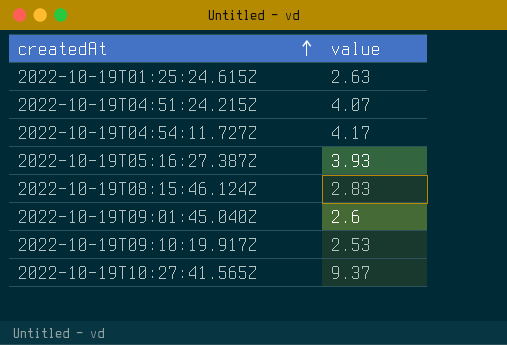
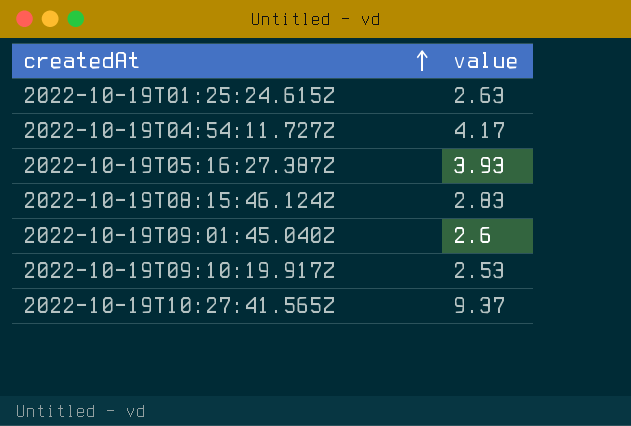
row 2022-10-19T04:51:24.215Z: 4.07 -> none

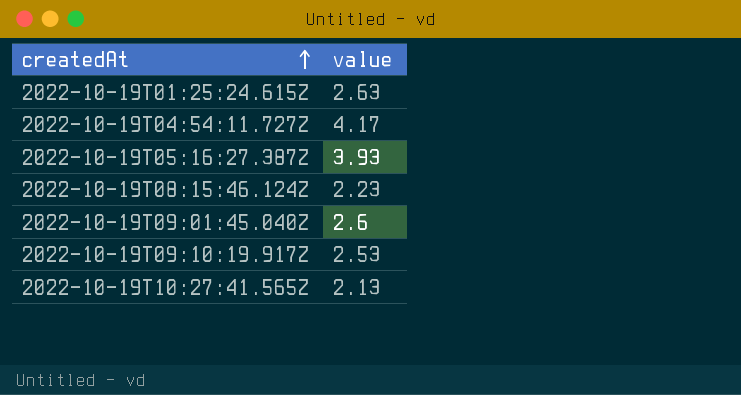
2022-10-19T08:15:46.124Z | value: 2.83 -> 2.23
2022-10-19T10:27:41.565Z | value: 9.37 -> 2.13

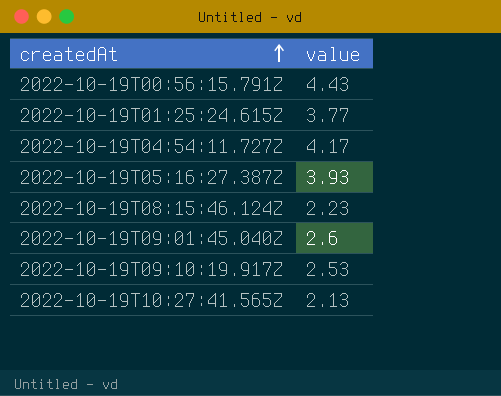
row 2022-10-19T00:56:15.791Z: none -> 4.43
2022-10-19T01:25:24.615Z | value: 2.63 -> 3.77

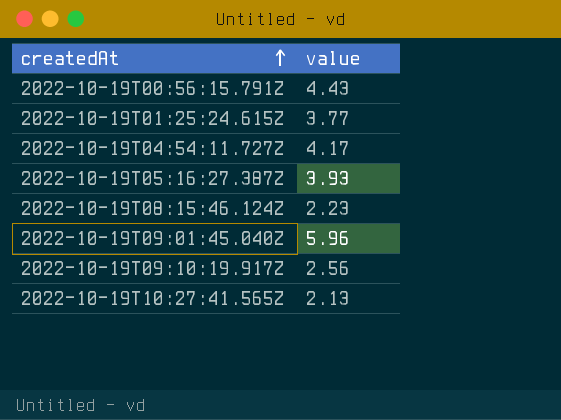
2022-10-19T09:01:45.040Z | value: 2.6 -> 5.96
2022-10-19T09:10:19.917Z | value: 2.53 -> 2.56

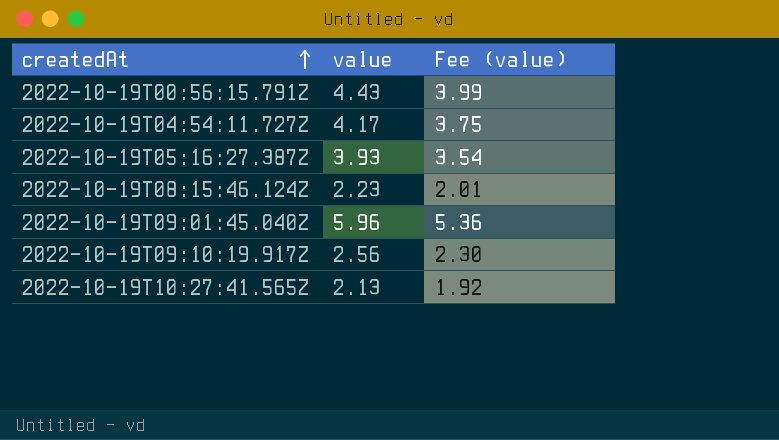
column Fee (value) | formula: none -> [value] * 0.9
row 2022-10-19T01:25:24.615Z: 3.77 -> none

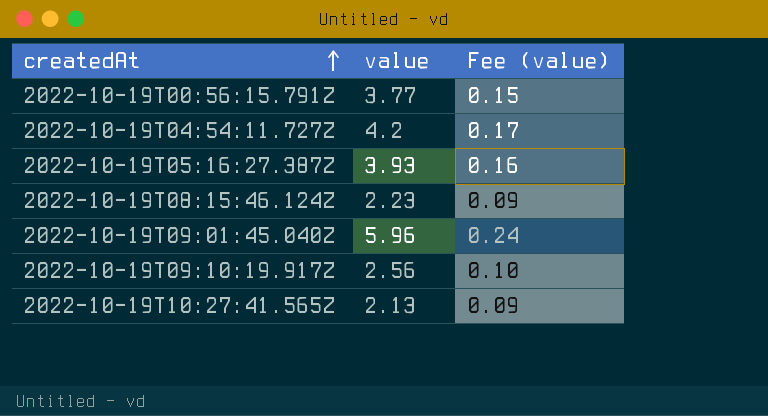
column Fee (value) | formula: [value] * 0.9 -> [value] * 0.04
2022-10-19T00:56:15.791Z | value: 4.43 -> 3.77
2022-10-19T04:54:11.727Z | value: 4.17 -> 4.2

